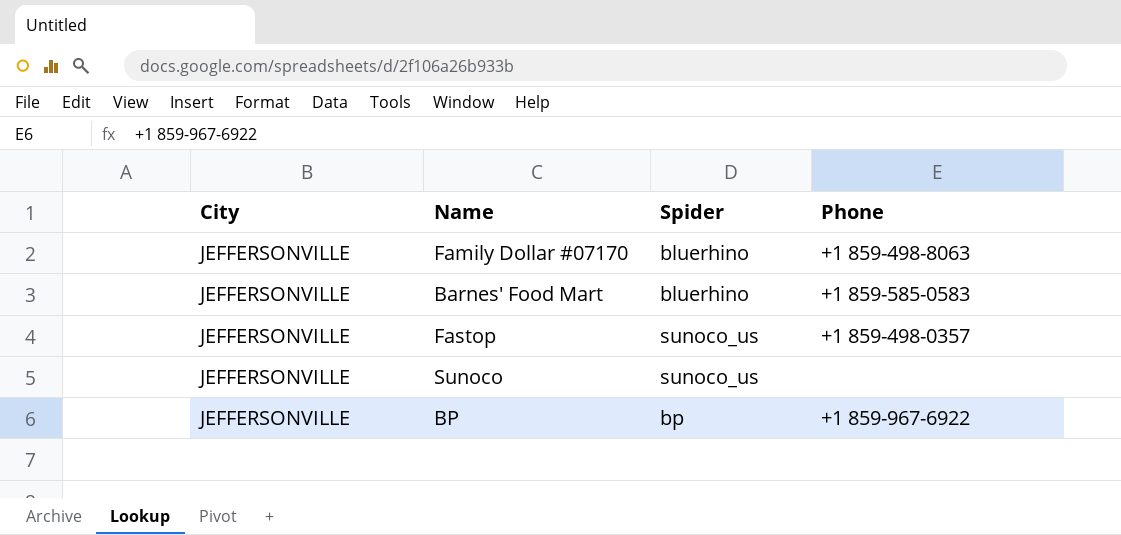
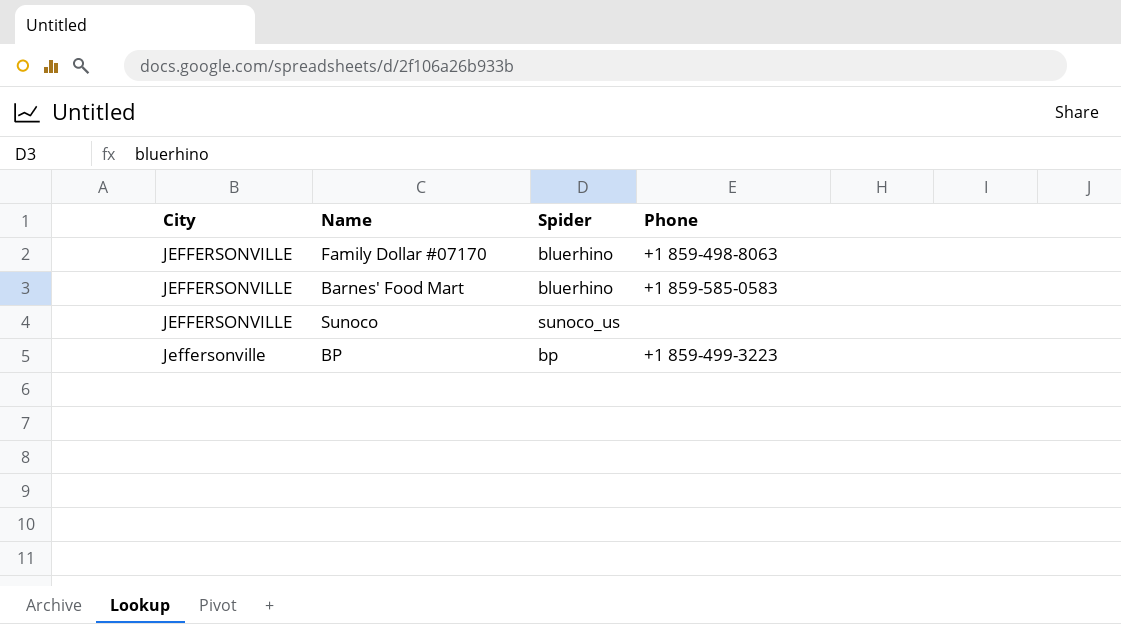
row Fastop: JEFFERSONVILLE | sunoco_us | +1 859-498-0357 -> none
BP | City: JEFFERSONVILLE -> Jeffersonville
BP | Phone: +1 859-967-6922 -> +1 859-499-3223

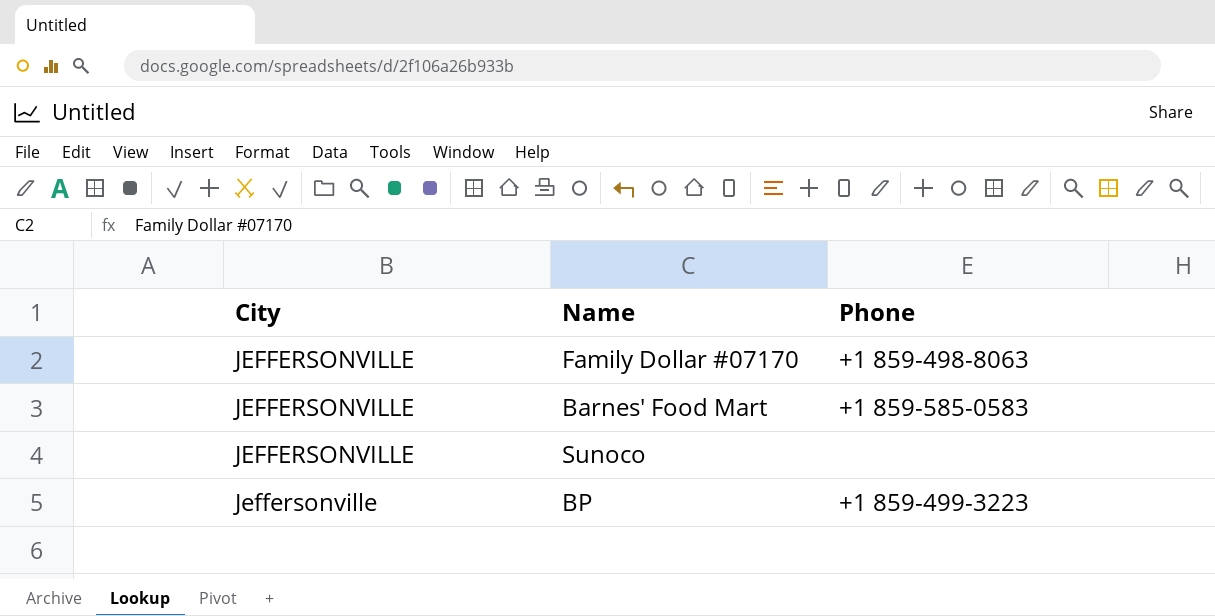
column Spider | position: 3 -> none

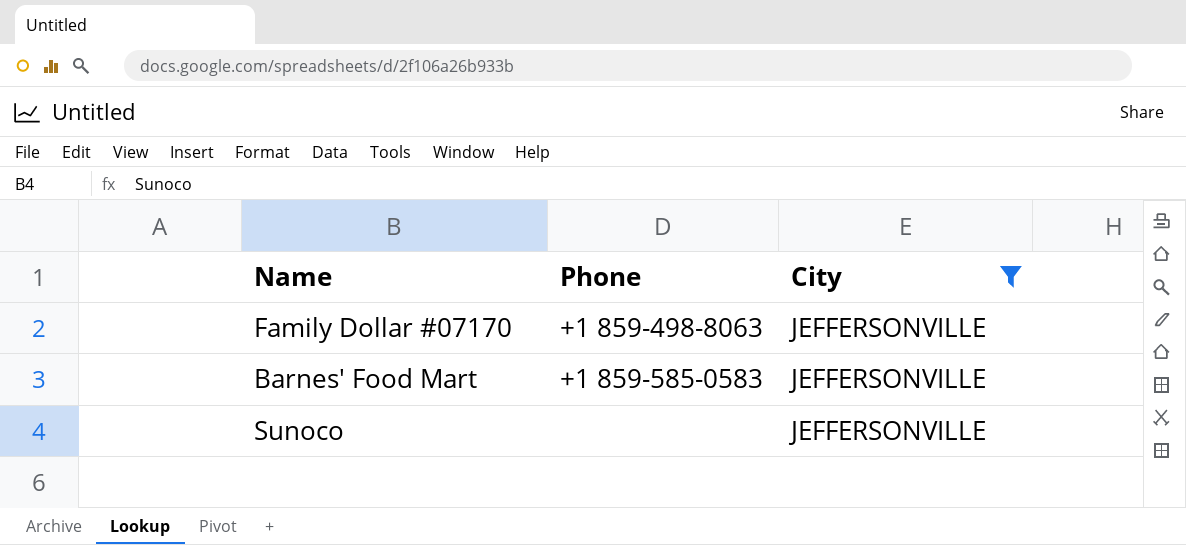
filter: none -> City = JEFFERSONVILLE
column City | position: 1 -> 3

